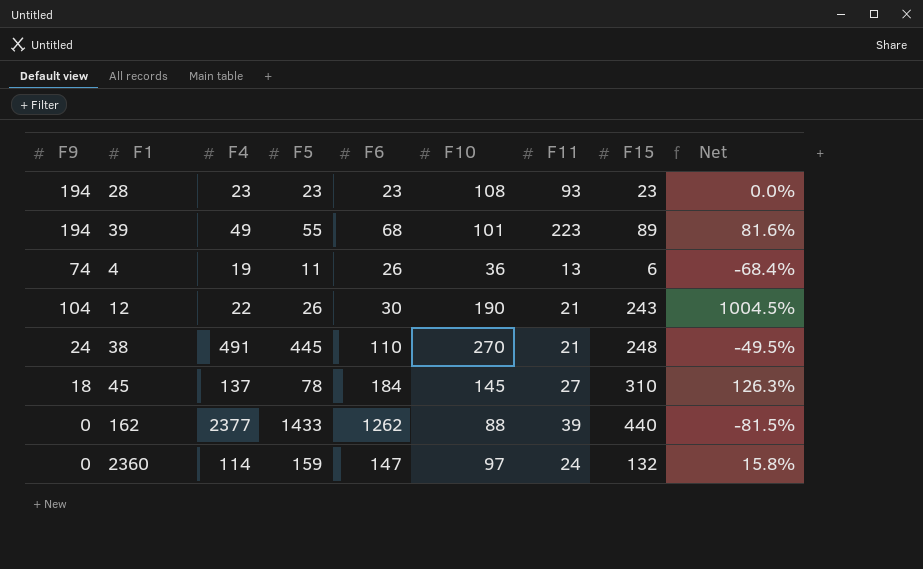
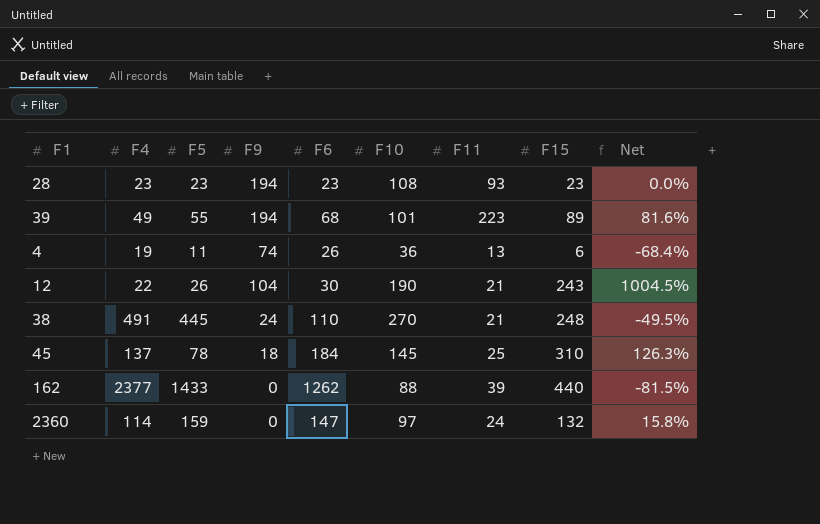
column F9 | position: 1 -> 4
45 | F11: 27 -> 25

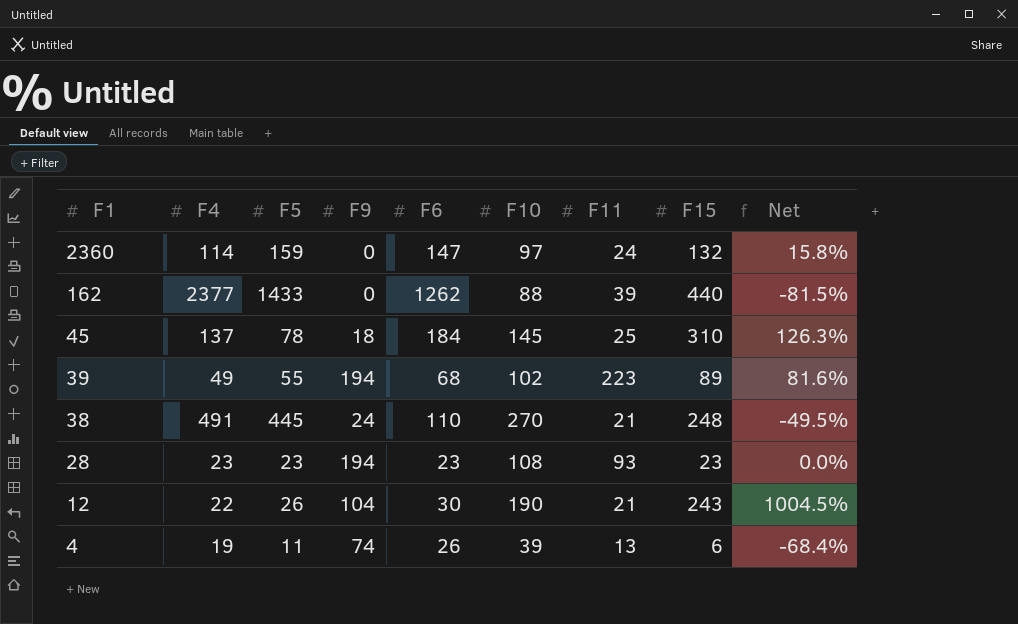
row order: none -> F1 descending
39 | F10: 101 -> 102
4 | F10: 36 -> 39

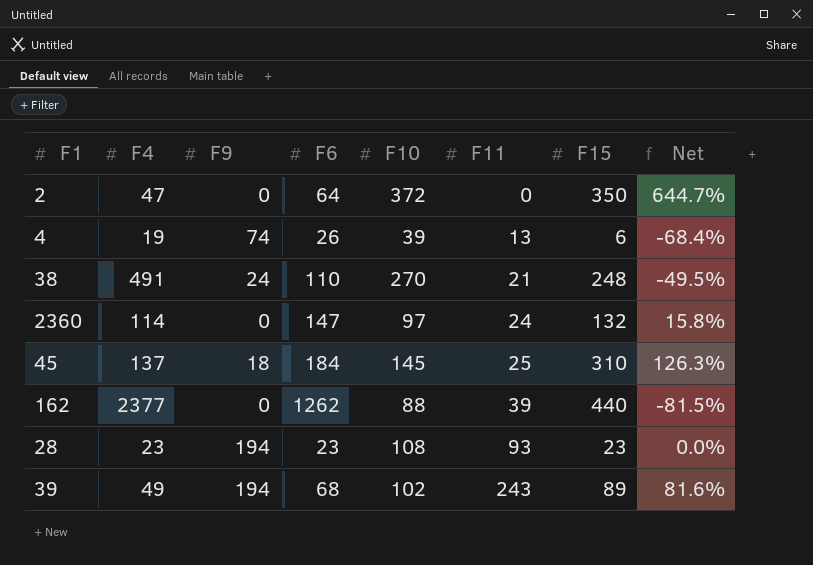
row order: F1 descending -> F11 ascending
column F5 | position: 3 -> none
row 12: 22 | 26 | 104 | 30 | 190 | 21 | 243 | 1004.5% -> none
row 2: none -> 47 | 0 | 64 | 372 | 0 | 350 | 644.7%
39 | F11: 223 -> 243

